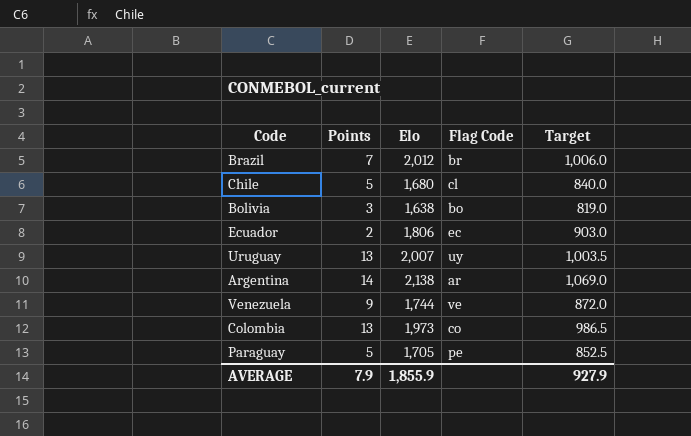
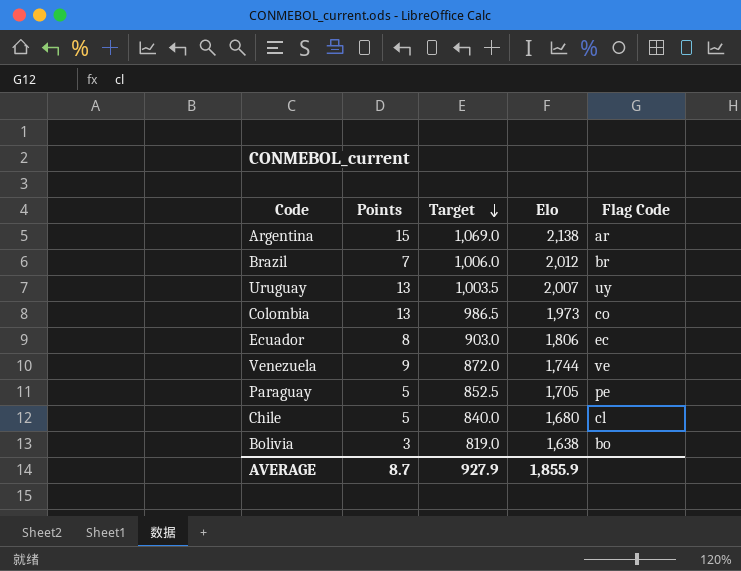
row order: none -> Target descending
column Target | position: 5 -> 3
Argentina | Points: 14 -> 15
Ecuador | Points: 2 -> 8
AVERAGE | Points: 7.9 -> 8.7

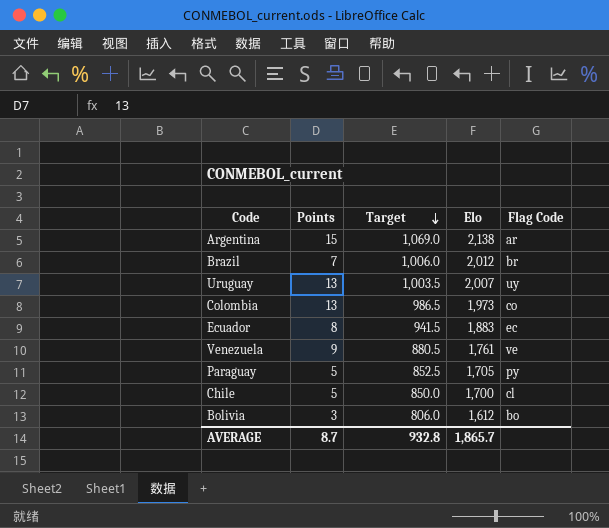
Ecuador | Target: 903.0 -> 941.5
Ecuador | Elo: 1,806 -> 1,883
Venezuela | Target: 872.0 -> 880.5
Venezuela | Elo: 1,744 -> 1,761
Paraguay | Flag Code: pe -> py
Chile | Target: 840.0 -> 850.0
Chile | Elo: 1,680 -> 1,700
Bolivia | Target: 819.0 -> 806.0
Bolivia | Elo: 1,638 -> 1,612
AVERAGE | Target: 927.9 -> 932.8
AVERAGE | Elo: 1,855.9 -> 1,865.7

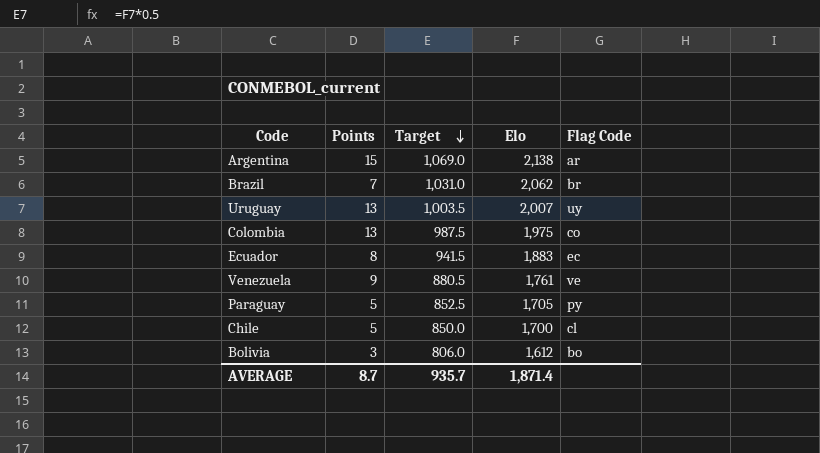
Brazil | Target: 1,006.0 -> 1,031.0
Brazil | Elo: 2,012 -> 2,062
Colombia | Target: 986.5 -> 987.5
Colombia | Elo: 1,973 -> 1,975
AVERAGE | Target: 932.8 -> 935.7
AVERAGE | Elo: 1,865.7 -> 1,871.4

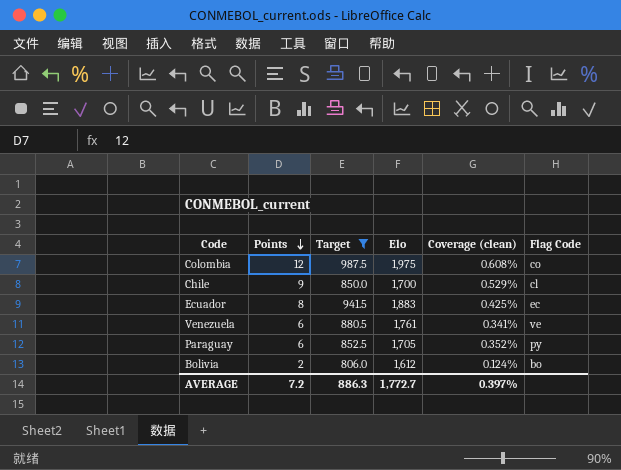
filter: none -> Target <= 987.5
row order: Target descending -> Points descending
column Coverage (clean) | formula: none -> [Points] / [Elo]
Colombia | Points: 13 -> 12
Chile | Points: 5 -> 9
Venezuela | Points: 9 -> 6
Paraguay | Points: 5 -> 6
Bolivia | Points: 3 -> 2
AVERAGE | Points: 8.7 -> 7.2
AVERAGE | Target: 935.7 -> 886.3
AVERAGE | Elo: 1,871.4 -> 1,772.7

